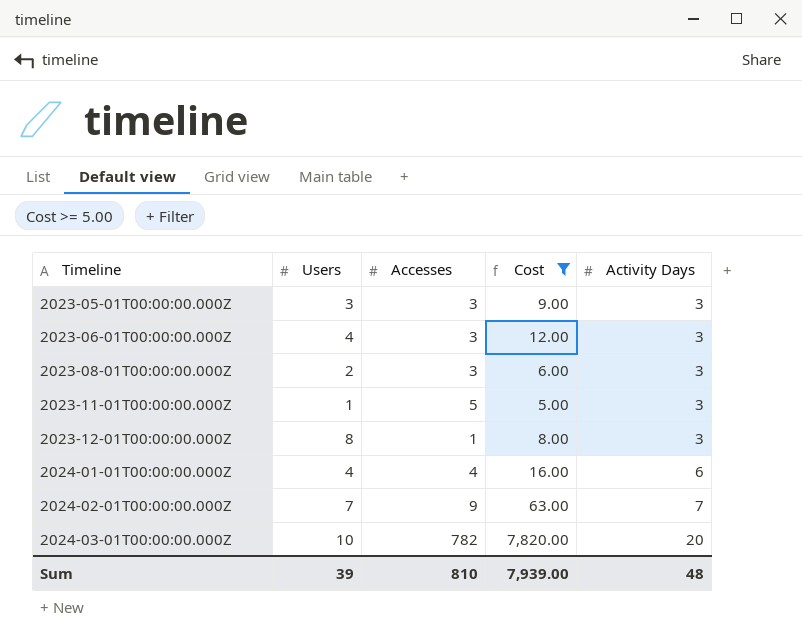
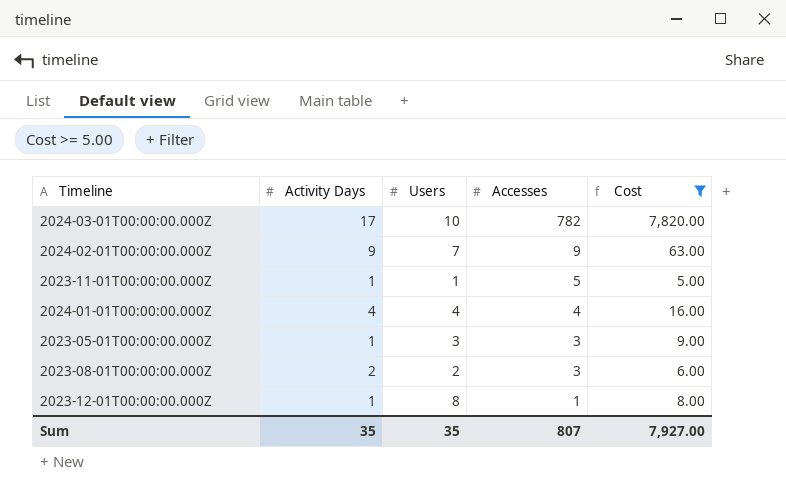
row order: Timeline ascending -> Accesses descending
column Activity Days | position: 5 -> 2
row 2023-06-01T00:00:00.000Z: 4 | 3 | 12.00 | 3 -> none
2024-03-01T00:00:00.000Z | Activity Days: 20 -> 17
2024-02-01T00:00:00.000Z | Activity Days: 7 -> 9
2023-11-01T00:00:00.000Z | Activity Days: 3 -> 1
2024-01-01T00:00:00.000Z | Activity Days: 6 -> 4
2023-05-01T00:00:00.000Z | Activity Days: 3 -> 1
2023-08-01T00:00:00.000Z | Activity Days: 3 -> 2
2023-12-01T00:00:00.000Z | Activity Days: 3 -> 1
Sum | Activity Days: 48 -> 35
Sum | Users: 39 -> 35
Sum | Accesses: 810 -> 807
Sum | Cost: 7,939.00 -> 7,927.00

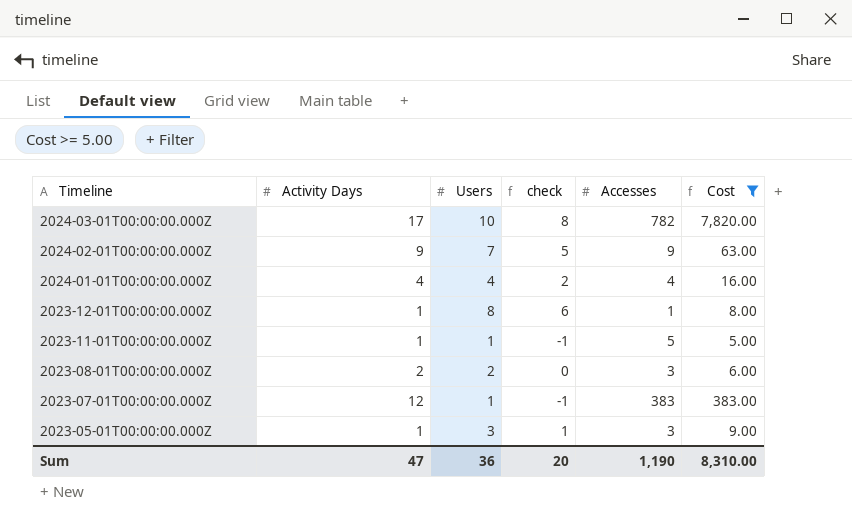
row order: Accesses descending -> Timeline descending
column check | formula: none -> [Users] - 2
row 2023-07-01T00:00:00.000Z: none -> 12 | 1 | -1 | 383 | 383.00
Sum | Activity Days: 35 -> 47
Sum | Users: 35 -> 36
Sum | Accesses: 807 -> 1,190
Sum | Cost: 7,927.00 -> 8,310.00

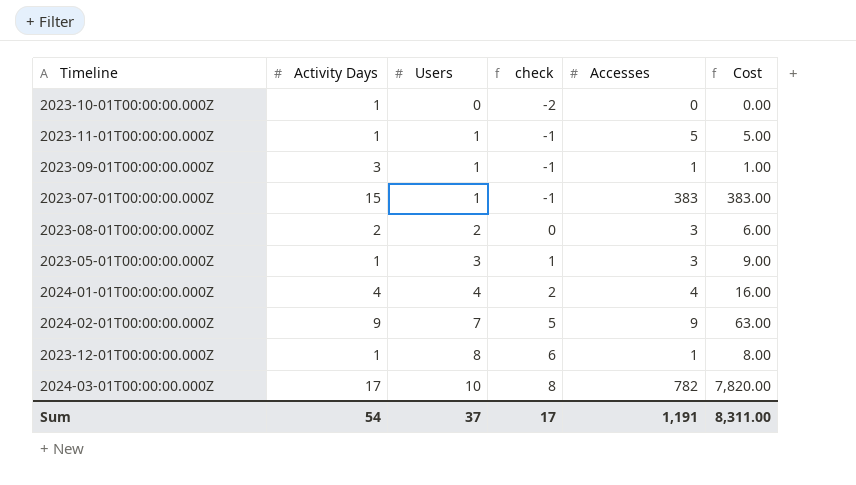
filter: Cost >= 5.00 -> none
row order: Timeline descending -> Users ascending
2023-07-01T00:00:00.000Z | Activity Days: 12 -> 15
Sum | Activity Days: 47 -> 54
Sum | Users: 36 -> 37
Sum | check: 20 -> 17
Sum | Accesses: 1,190 -> 1,191
Sum | Cost: 8,310.00 -> 8,311.00

